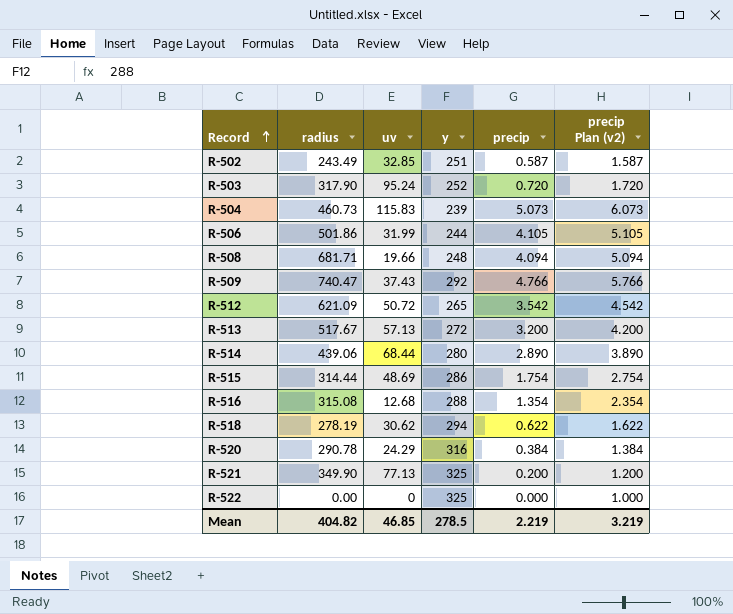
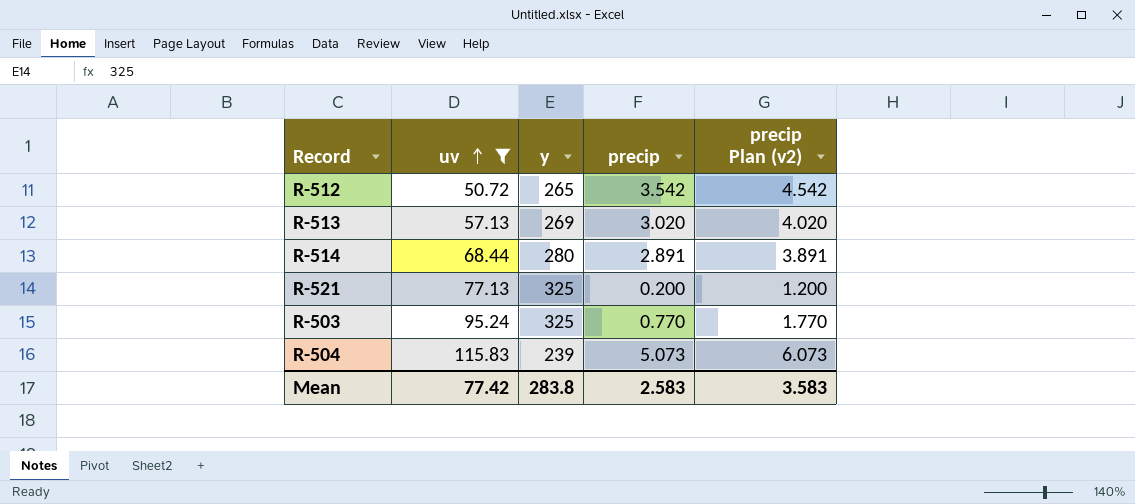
filter: none -> uv >= 50.72
row order: Record ascending -> uv ascending
column radius | position: 2 -> none
R-513 | y: 272 -> 269
R-513 | precip: 3.200 -> 3.020
R-513 | precip Plan (v2): 4.200 -> 4.020
R-514 | precip: 2.890 -> 2.891
R-514 | precip Plan (v2): 3.890 -> 3.891
R-503 | y: 252 -> 325
R-503 | precip: 0.720 -> 0.770
R-503 | precip Plan (v2): 1.720 -> 1.770
Mean | uv: 46.85 -> 77.42
Mean | y: 278.5 -> 283.8
Mean | precip: 2.219 -> 2.583
Mean | precip Plan (v2): 3.219 -> 3.583

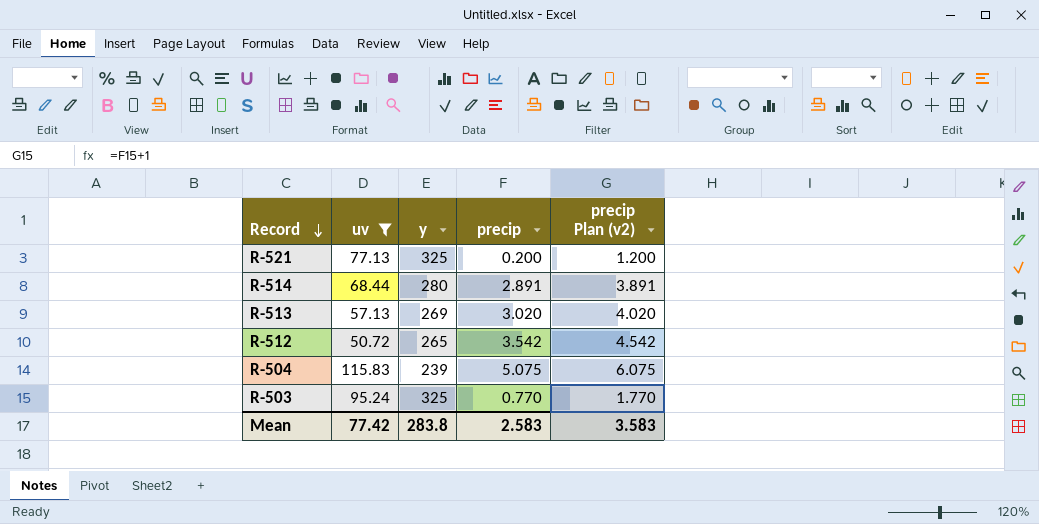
row order: uv ascending -> Record descending
R-504 | precip: 5.073 -> 5.075
R-504 | precip Plan (v2): 6.073 -> 6.075

